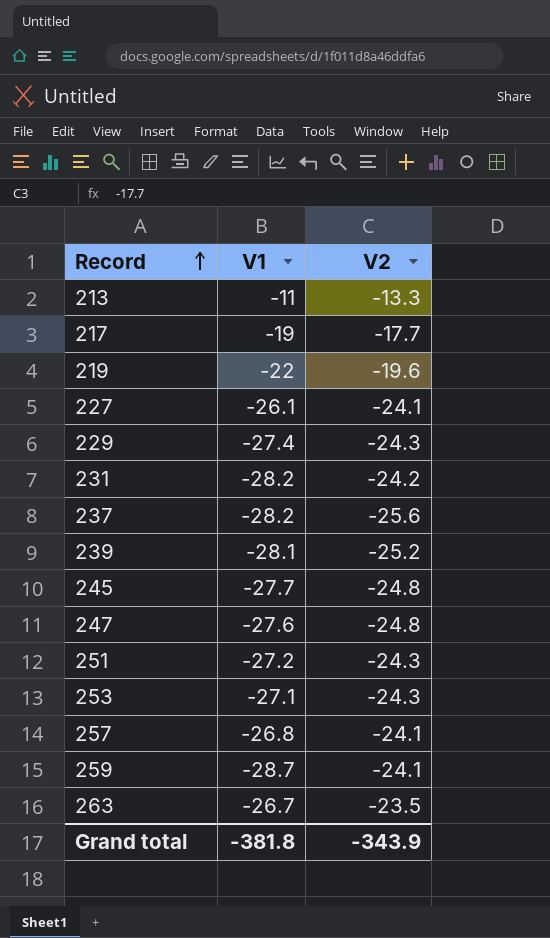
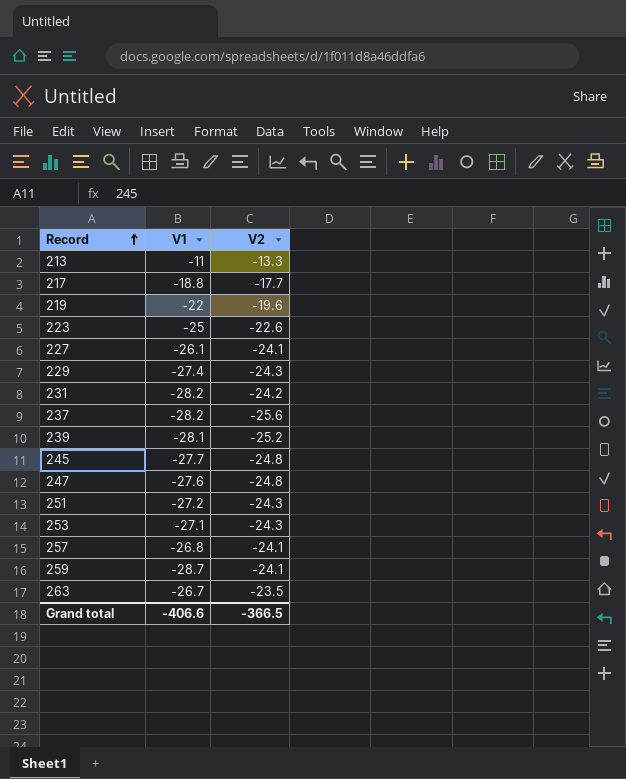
217 | V1: -19 -> -18.8
row 223: none -> -25 | -22.6
Grand total | V1: -381.8 -> -406.6
Grand total | V2: -343.9 -> -366.5

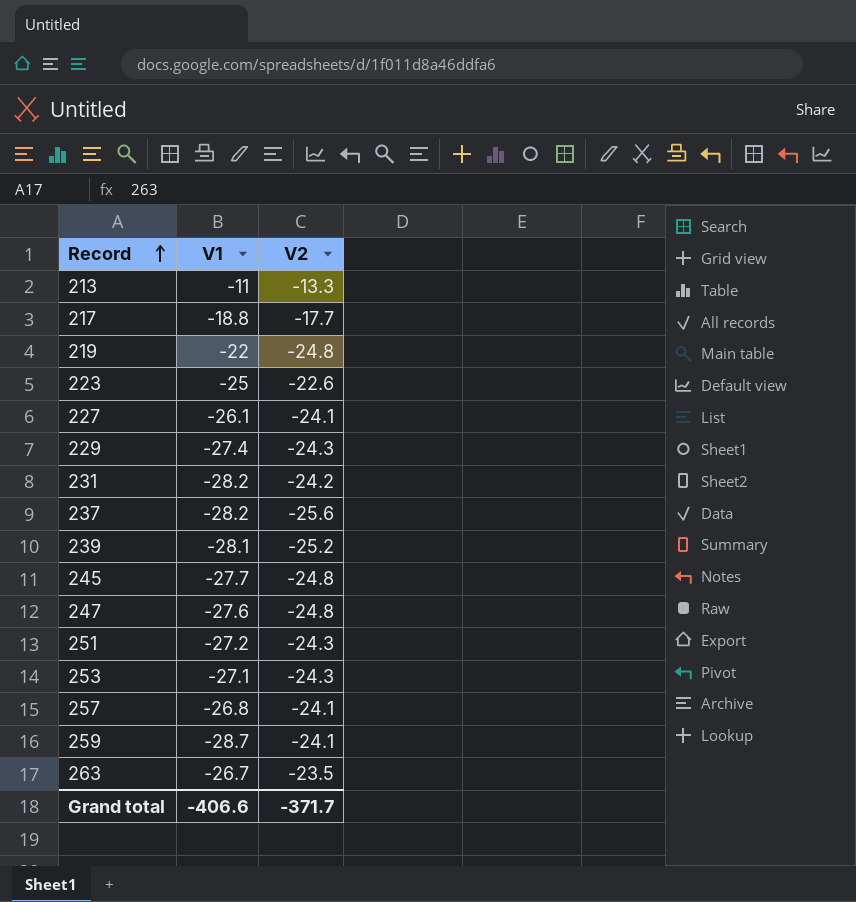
219 | V2: -19.6 -> -24.8
Grand total | V2: -366.5 -> -371.7

